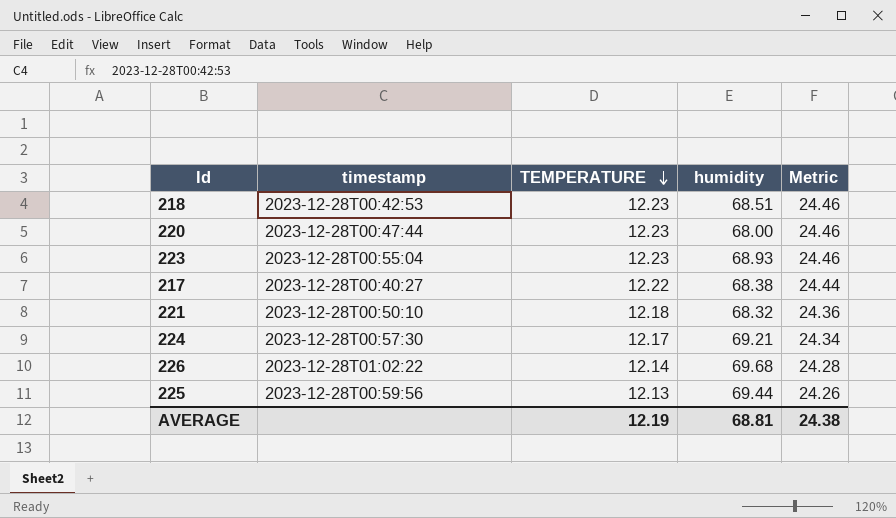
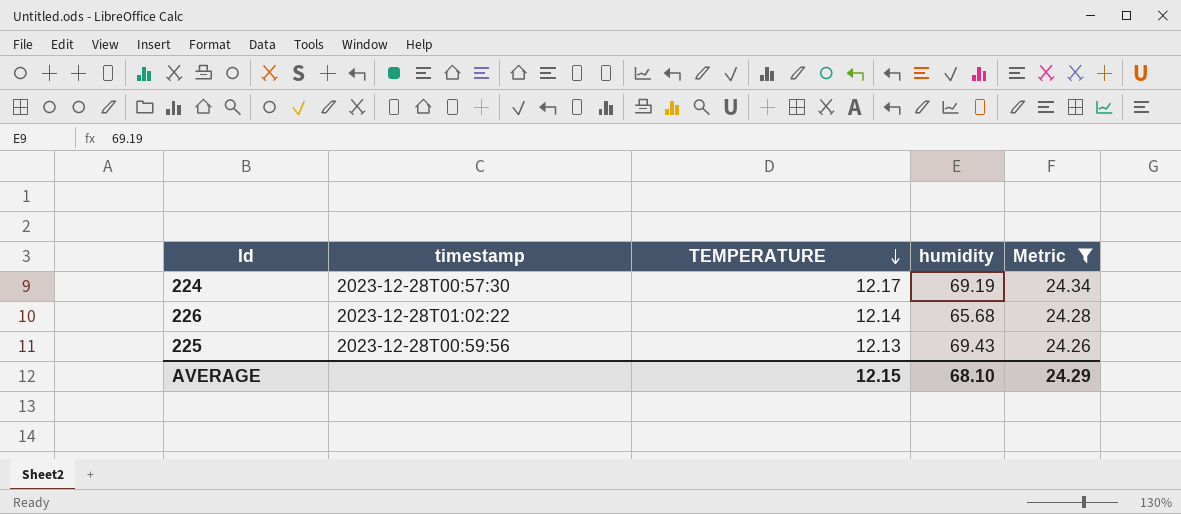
filter: none -> Metric <= 24.34
224 | humidity: 69.21 -> 69.19
226 | humidity: 69.68 -> 65.68
225 | humidity: 69.44 -> 69.43
AVERAGE | TEMPERATURE: 12.19 -> 12.15
AVERAGE | humidity: 68.81 -> 68.10
AVERAGE | Metric: 24.38 -> 24.29

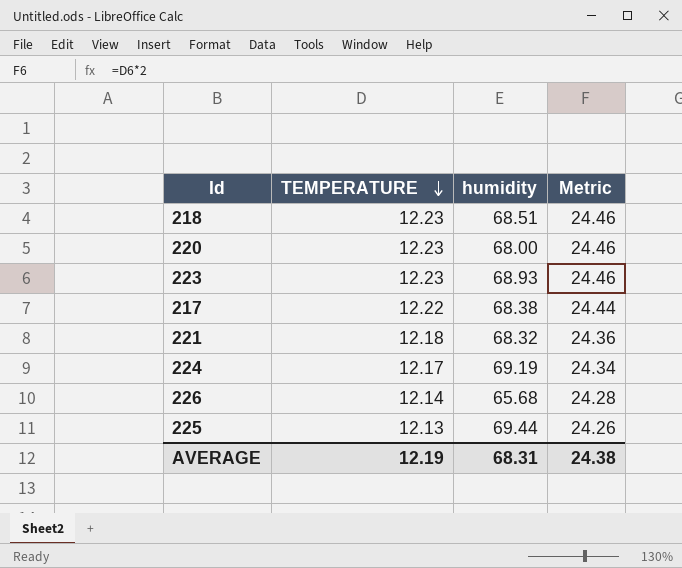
filter: Metric <= 24.34 -> none
column timestamp | position: 2 -> none
225 | humidity: 69.43 -> 69.44
AVERAGE | TEMPERATURE: 12.15 -> 12.19
AVERAGE | humidity: 68.10 -> 68.31
AVERAGE | Metric: 24.29 -> 24.38

